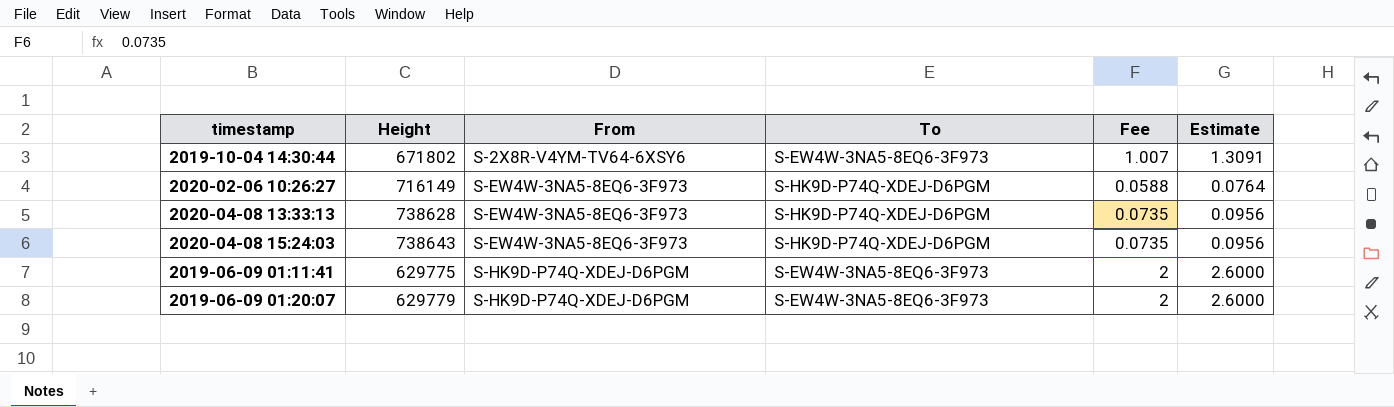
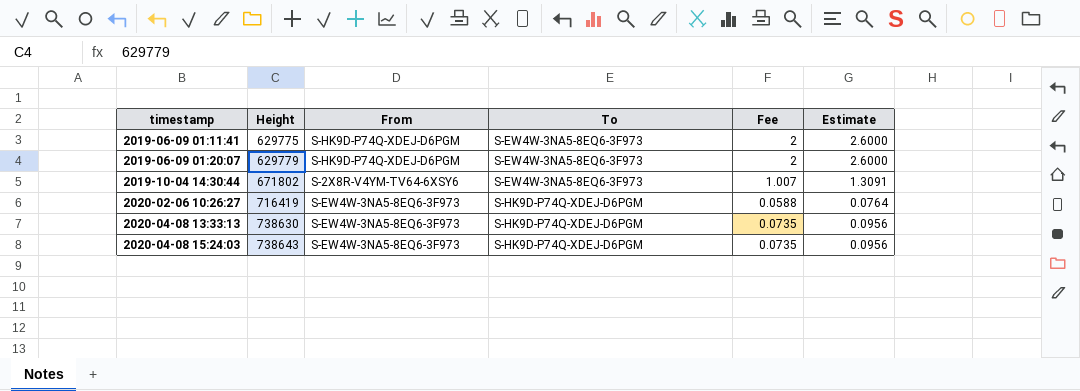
row order: From ascending -> timestamp ascending
2020-02-06 10:26:27 | Height: 716149 -> 716419
2020-04-08 13:33:13 | Height: 738628 -> 738630

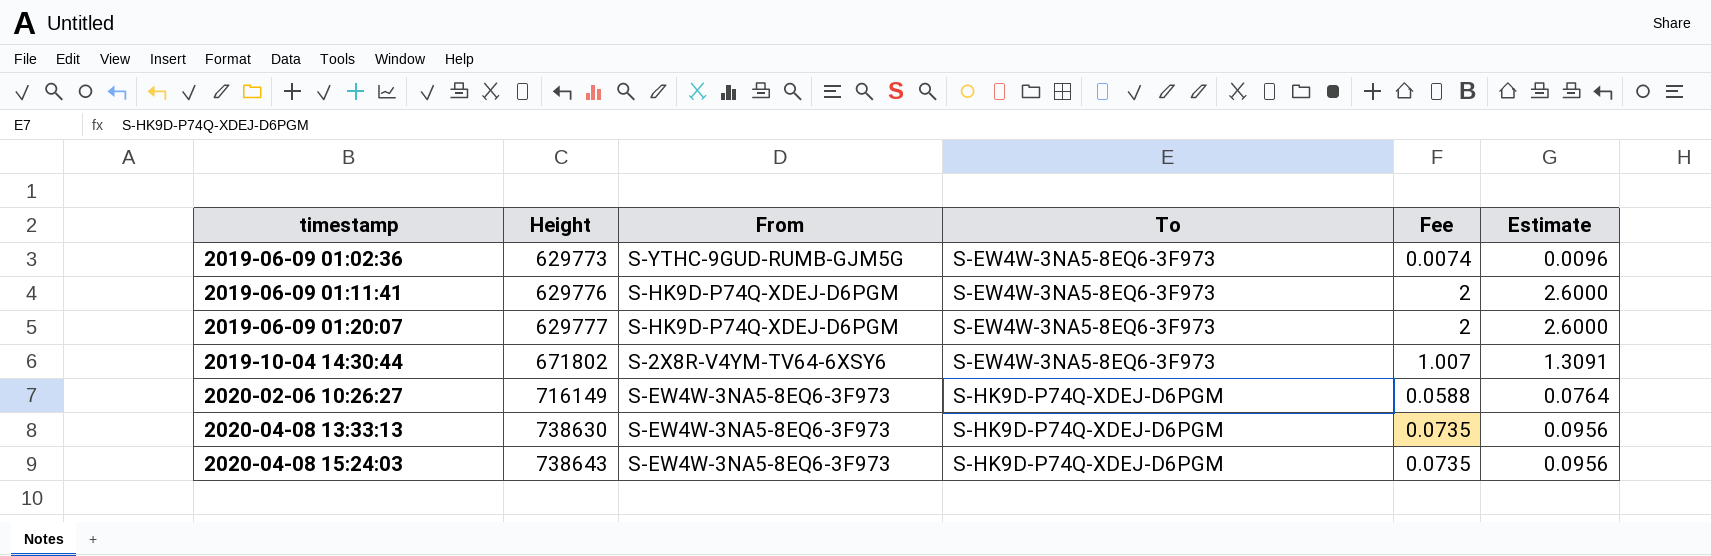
row 2019-06-09 01:02:36: none -> 629773 | S-YTHC-9GUD-RUMB-GJM5G | S-EW4W-3NA5-8EQ6-3F973 | 0.0074 | 0.0096
2019-06-09 01:11:41 | Height: 629775 -> 629776
2019-06-09 01:20:07 | Height: 629779 -> 629777
2020-02-06 10:26:27 | Height: 716419 -> 716149

